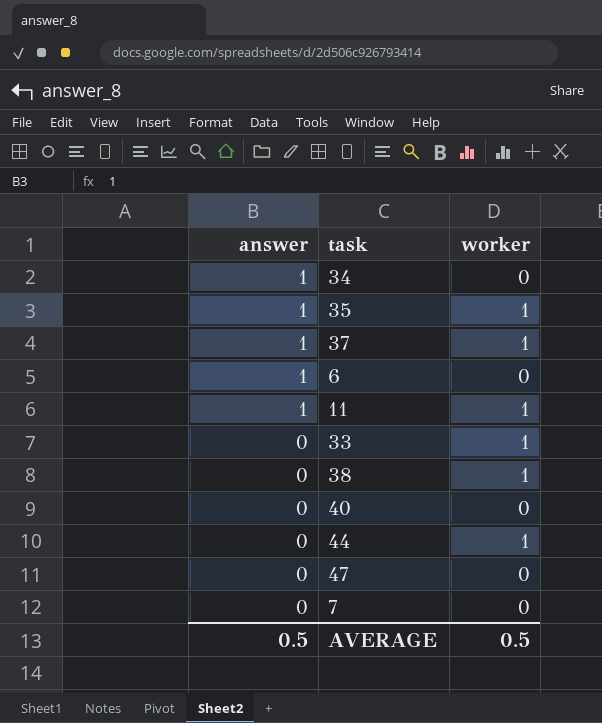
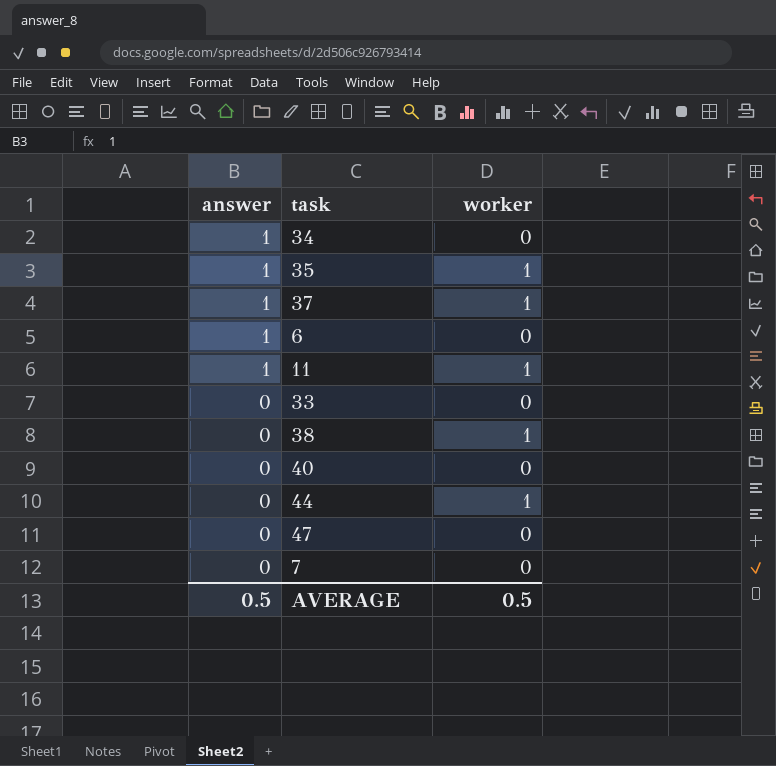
33 | worker: 1 -> 0

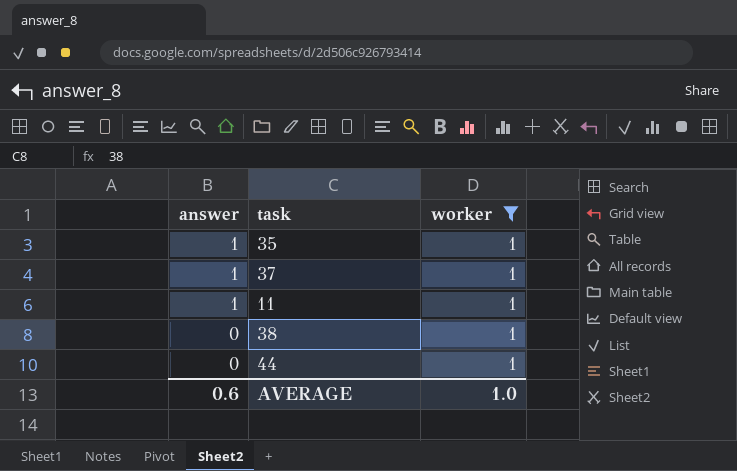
filter: none -> worker = 1
AVERAGE | answer: 0.5 -> 0.6
AVERAGE | worker: 0.5 -> 1.0

